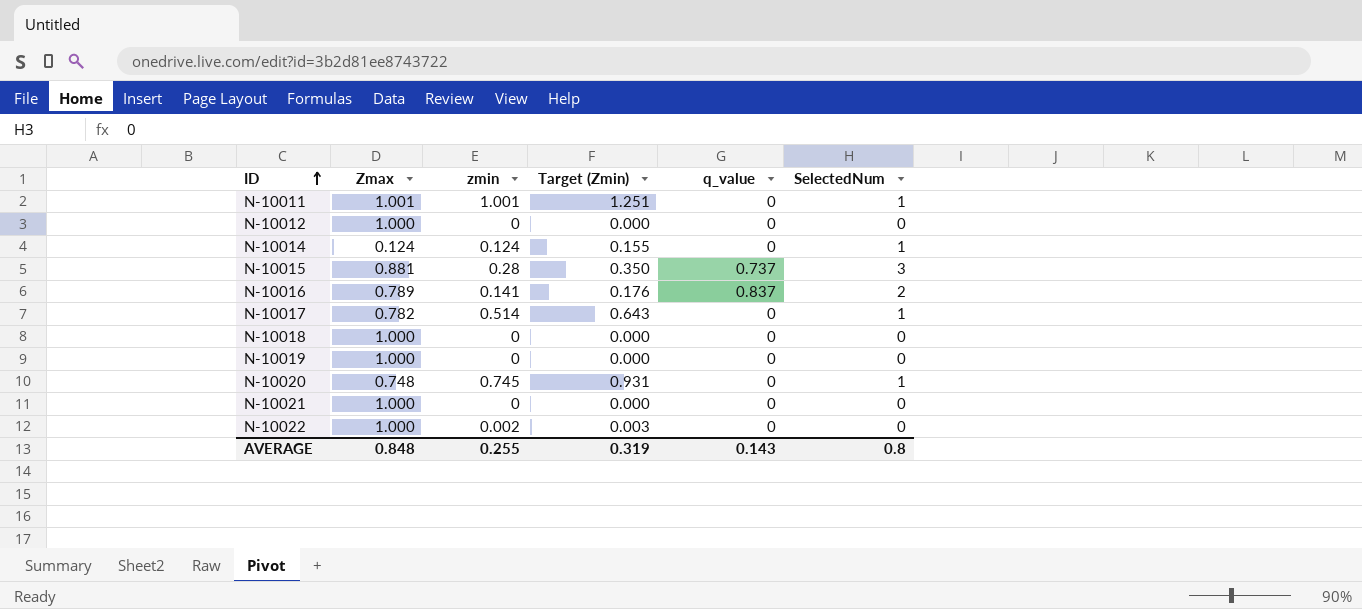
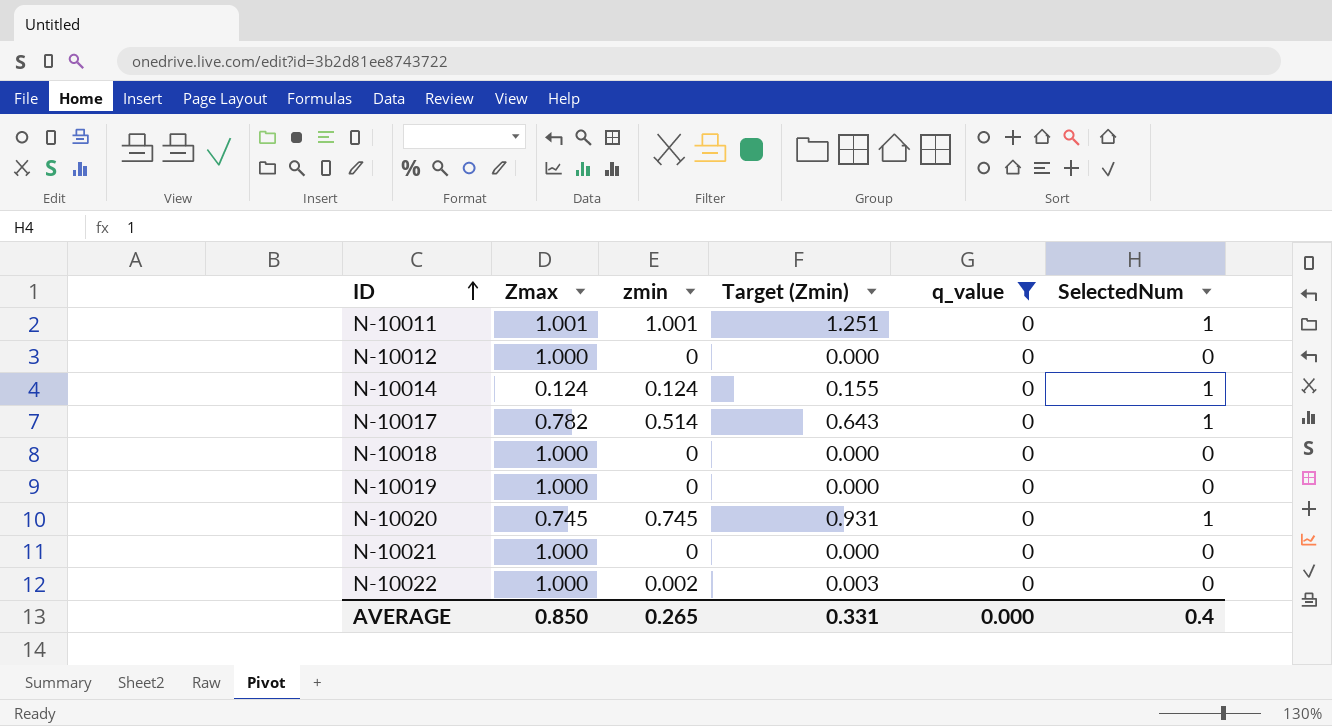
filter: none -> q_value = 0
N-10020 | Zmax: 0.748 -> 0.745
AVERAGE | Zmax: 0.848 -> 0.850
AVERAGE | zmin: 0.255 -> 0.265
AVERAGE | Target (Zmin): 0.319 -> 0.331
AVERAGE | q_value: 0.143 -> 0.000
AVERAGE | SelectedNum: 0.8 -> 0.4

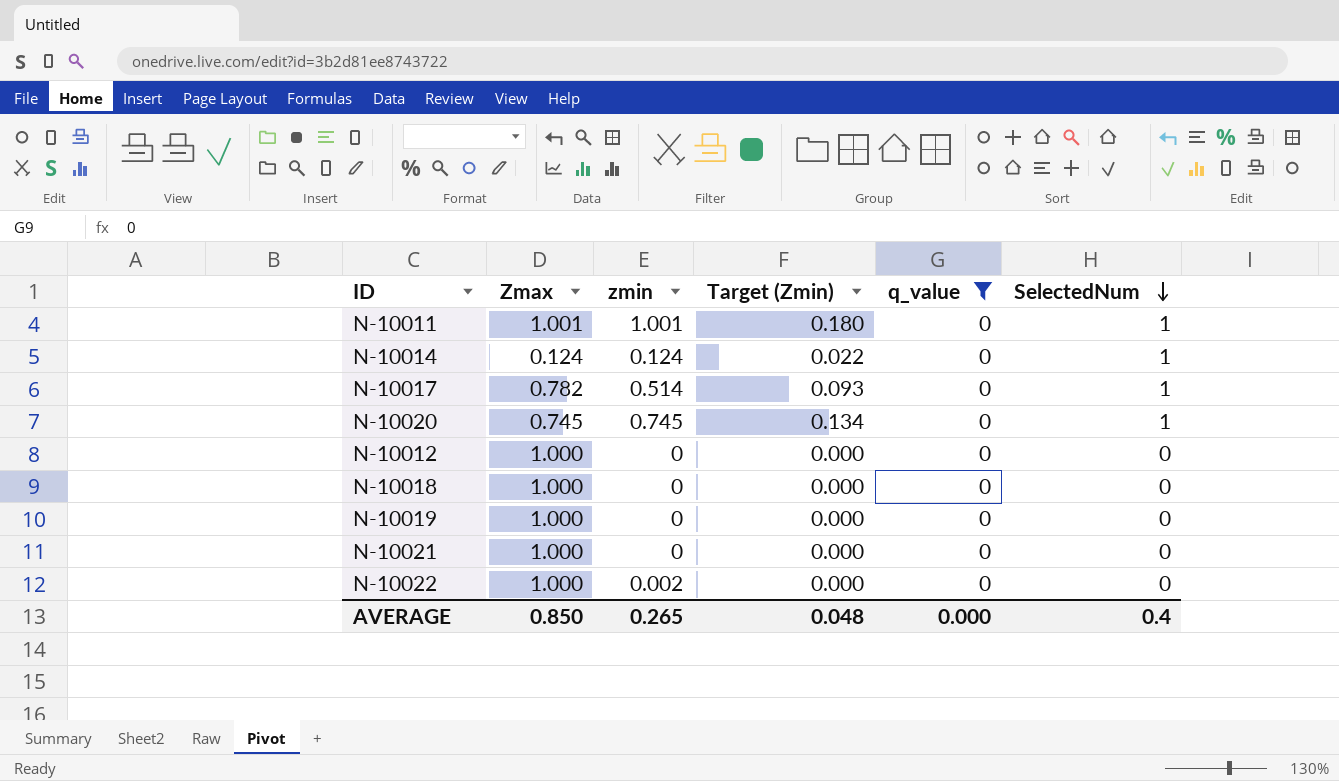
row order: ID ascending -> SelectedNum descending
column Target (Zmin) | formula: [zmin] * 1.25 -> [zmin] * 0.18
AVERAGE | Target (Zmin): 0.331 -> 0.048

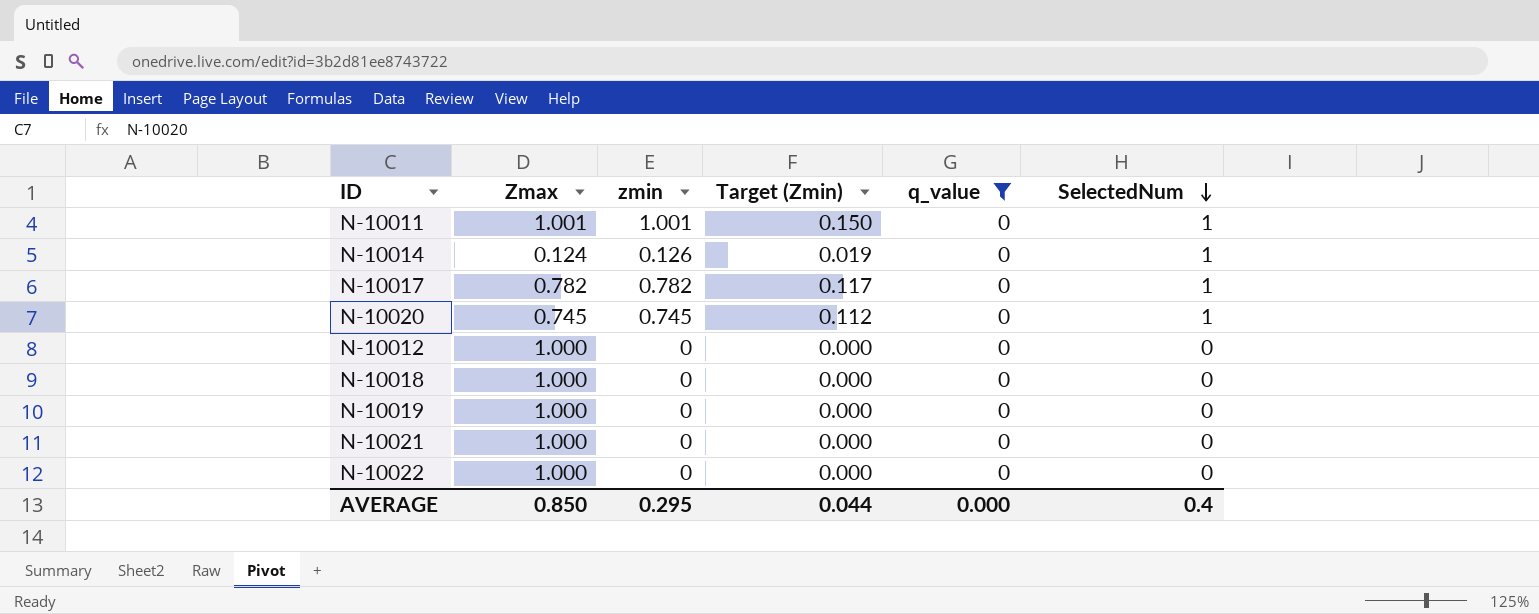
column Target (Zmin) | formula: [zmin] * 0.18 -> [zmin] * 0.15
N-10014 | zmin: 0.124 -> 0.126
N-10017 | zmin: 0.514 -> 0.782
N-10022 | zmin: 0.002 -> 0
AVERAGE | zmin: 0.265 -> 0.295
AVERAGE | Target (Zmin): 0.048 -> 0.044

